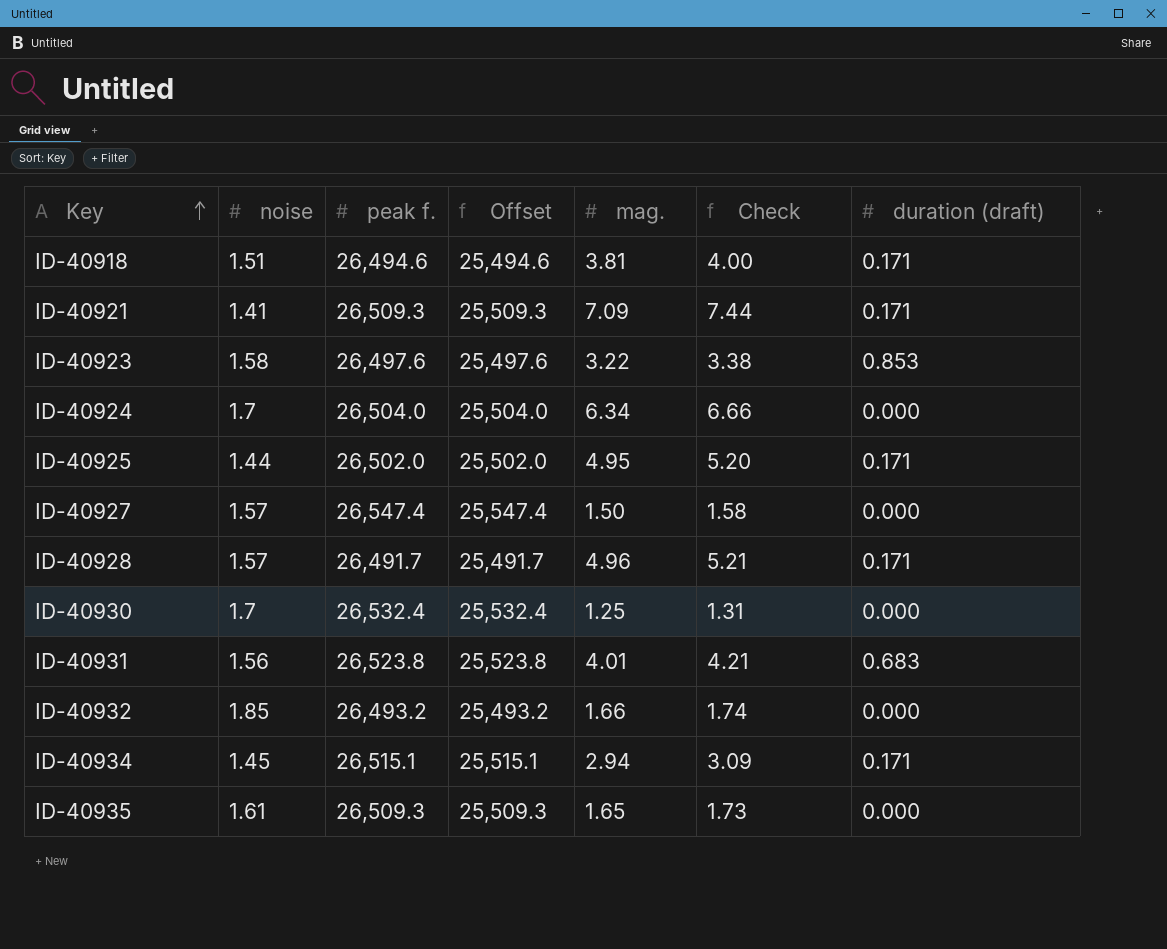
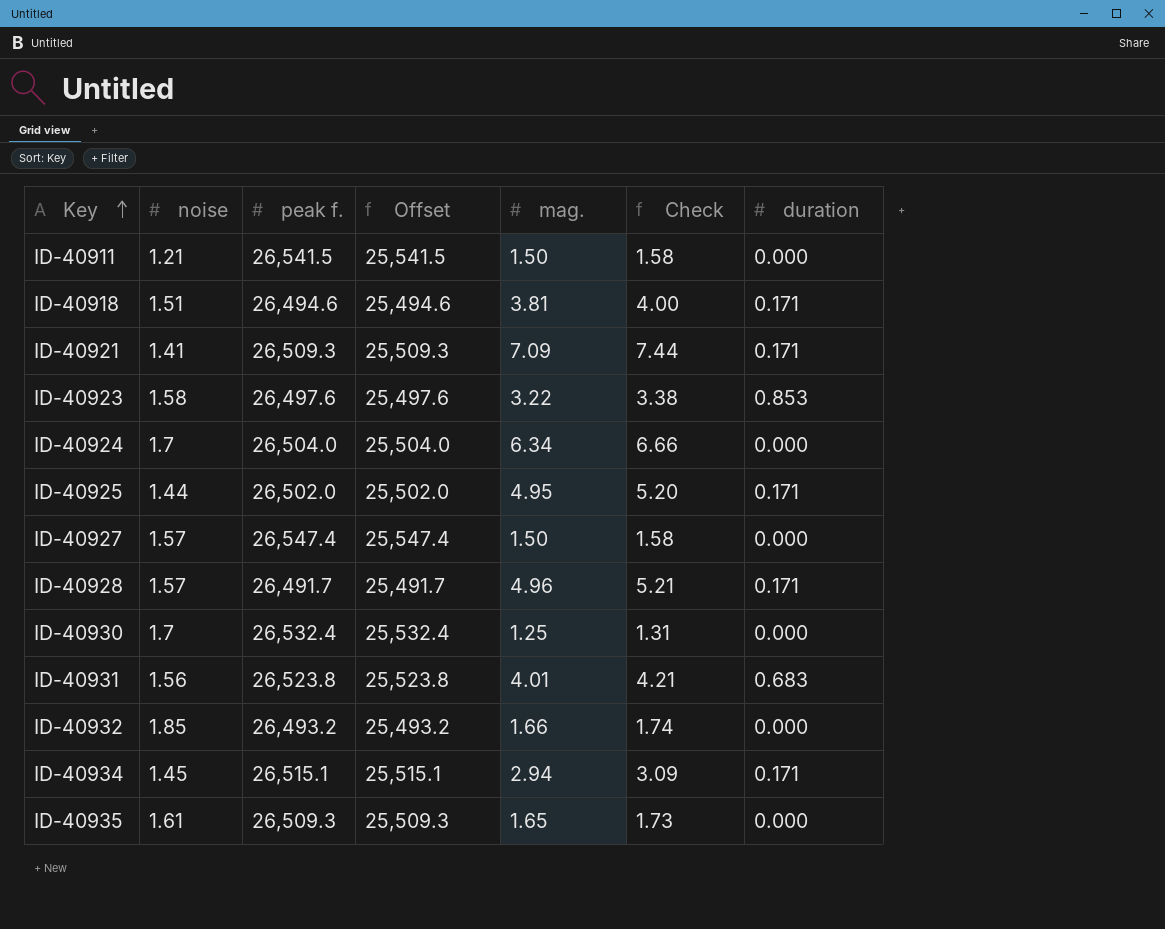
column name: duration (draft) -> duration
row ID-40911: none -> 1.21 | 26,541.5 | 25,541.5 | 1.50 | 1.58 | 0.000

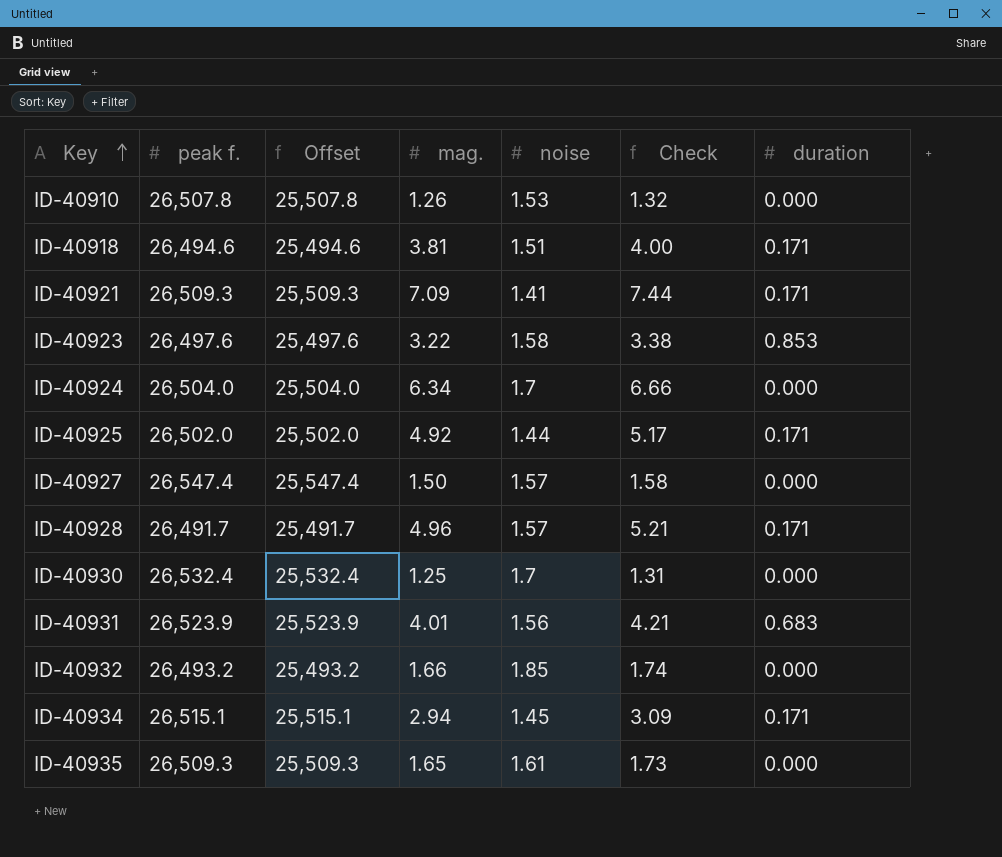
column noise | position: 2 -> 5
row ID-40911: 1.21 | 26,541.5 | 25,541.5 | 1.50 | 1.58 | 0.000 -> none
row ID-40910: none -> 26,507.8 | 25,507.8 | 1.26 | 1.53 | 1.32 | 0.000
ID-40925 | mag.: 4.95 -> 4.92
ID-40925 | Check: 5.20 -> 5.17
ID-40931 | peak f.: 26,523.8 -> 26,523.9
ID-40931 | Offset: 25,523.8 -> 25,523.9

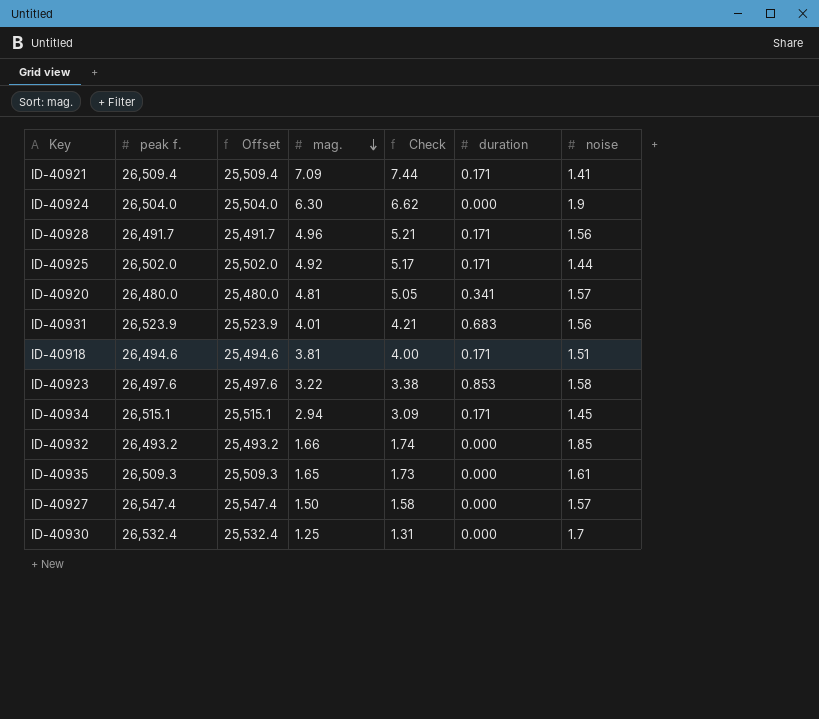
row order: Key ascending -> mag. descending
column noise | position: 5 -> 7
row ID-40910: 26,507.8 | 25,507.8 | 1.26 | 1.53 | 1.32 | 0.000 -> none
ID-40921 | peak f.: 26,509.3 -> 26,509.4
ID-40921 | Offset: 25,509.3 -> 25,509.4
ID-40924 | mag.: 6.34 -> 6.30
ID-40924 | Check: 6.66 -> 6.62
ID-40924 | noise: 1.7 -> 1.9
ID-40928 | noise: 1.57 -> 1.56
row ID-40920: none -> 26,480.0 | 25,480.0 | 4.81 | 5.05 | 0.341 | 1.57

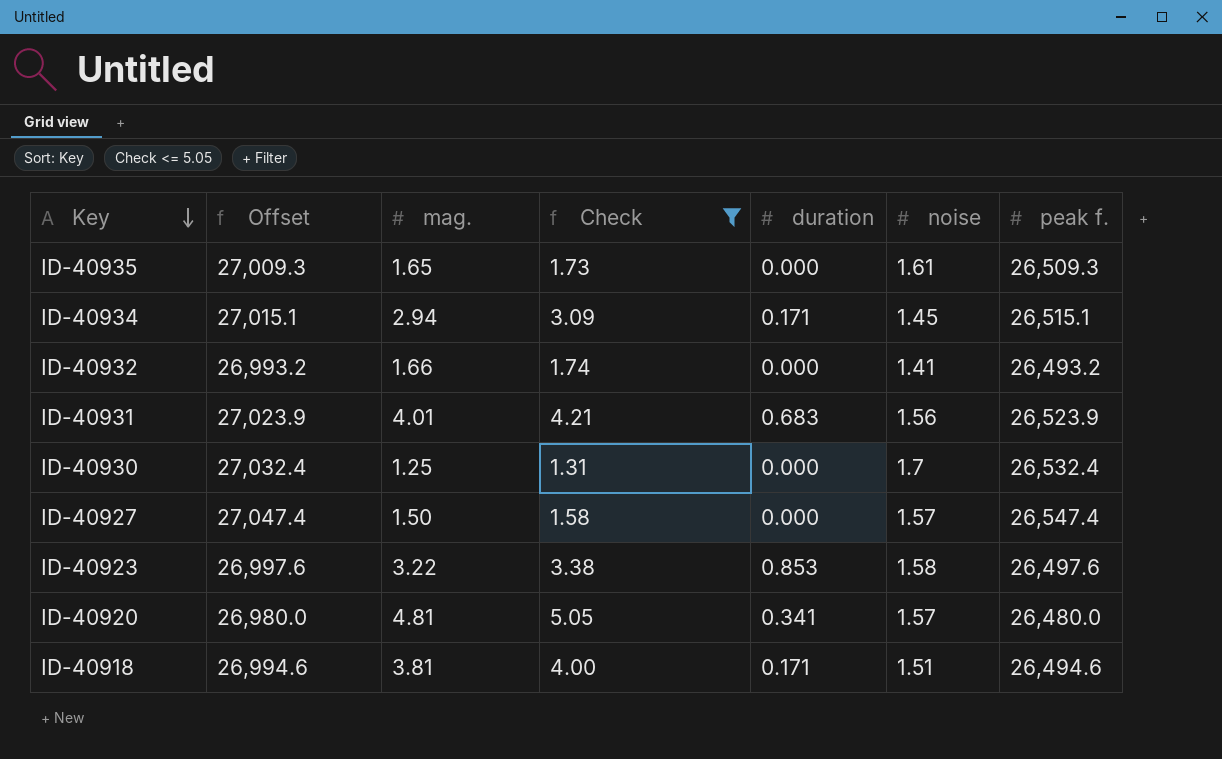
filter: none -> Check <= 5.05
row order: mag. descending -> Key descending
column Offset | formula: [peak f.] - 1000 -> [peak f.] + 500
column peak f. | position: 2 -> 7
ID-40932 | noise: 1.85 -> 1.41

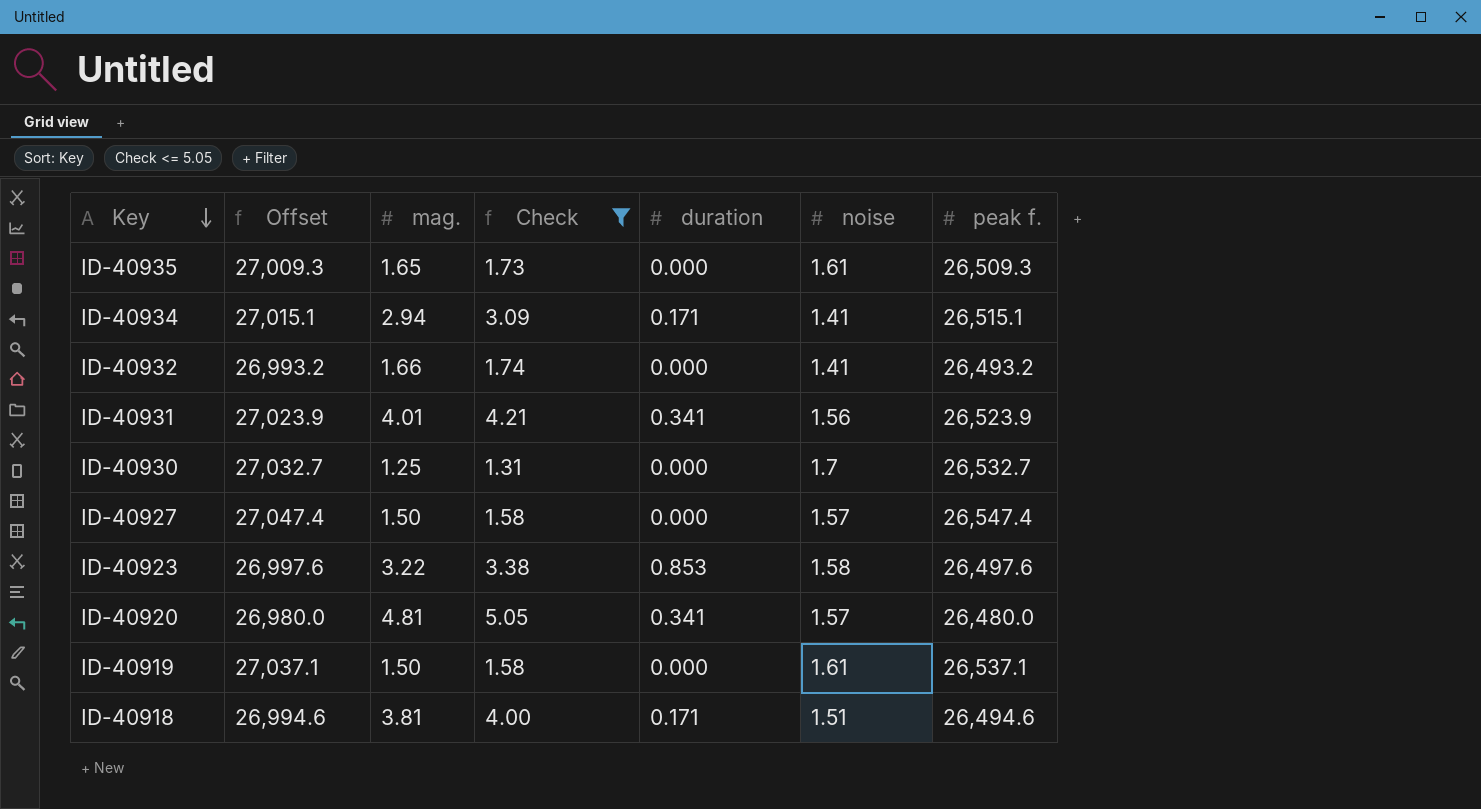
ID-40934 | noise: 1.45 -> 1.41
ID-40931 | duration: 0.683 -> 0.341
ID-40930 | Offset: 27,032.4 -> 27,032.7
ID-40930 | peak f.: 26,532.4 -> 26,532.7
row ID-40919: none -> 27,037.1 | 1.50 | 1.58 | 0.000 | 1.61 | 26,537.1

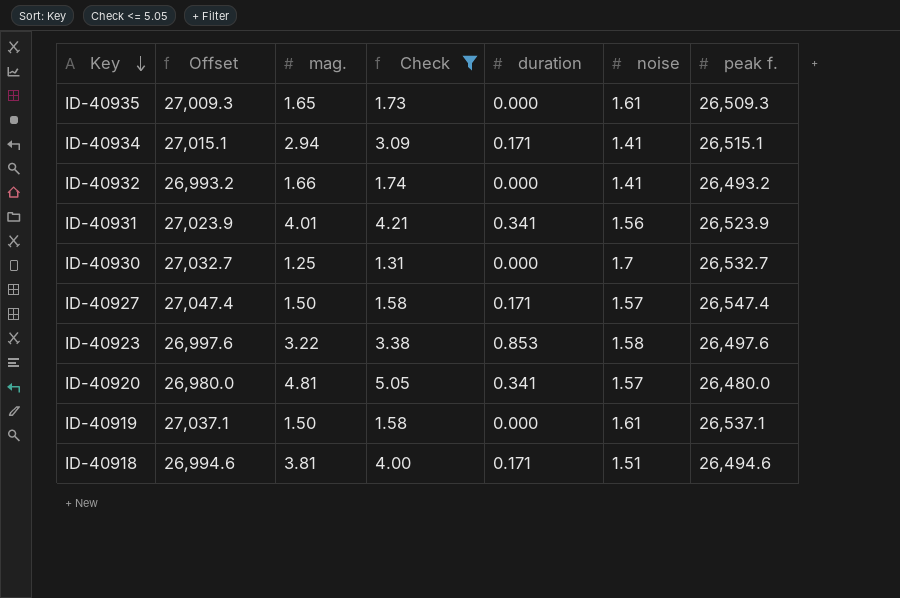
ID-40927 | duration: 0.000 -> 0.171

